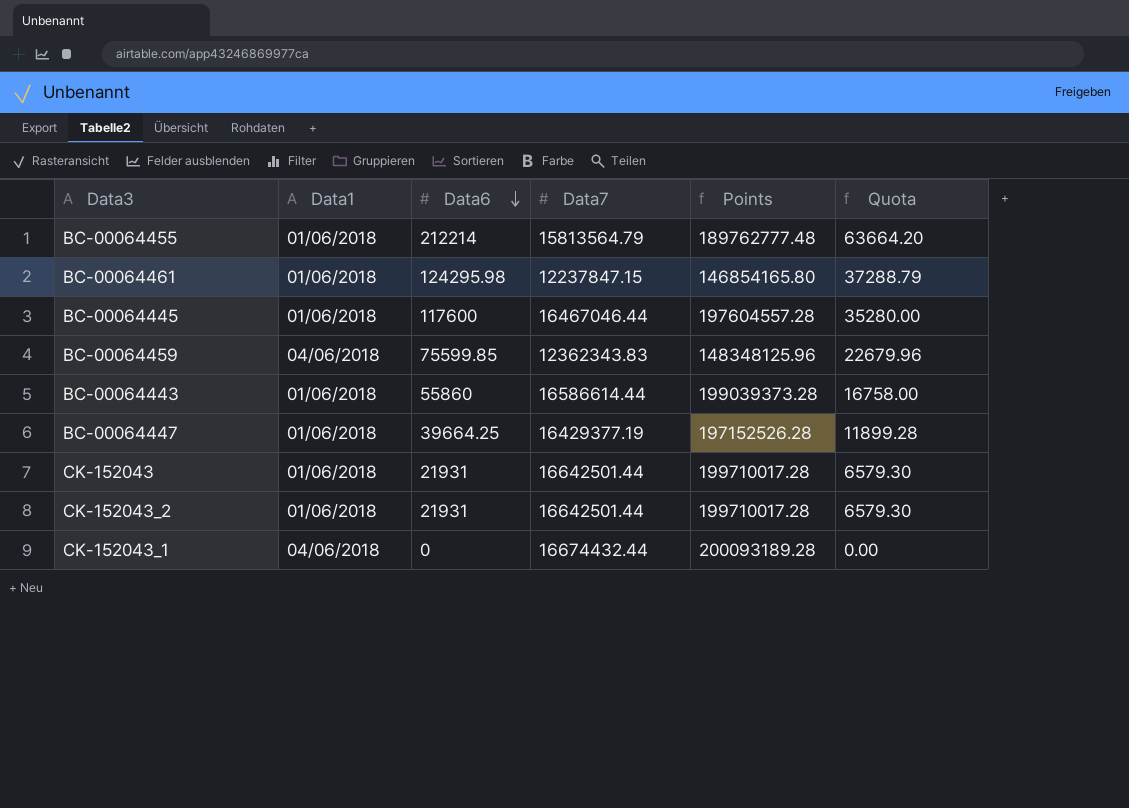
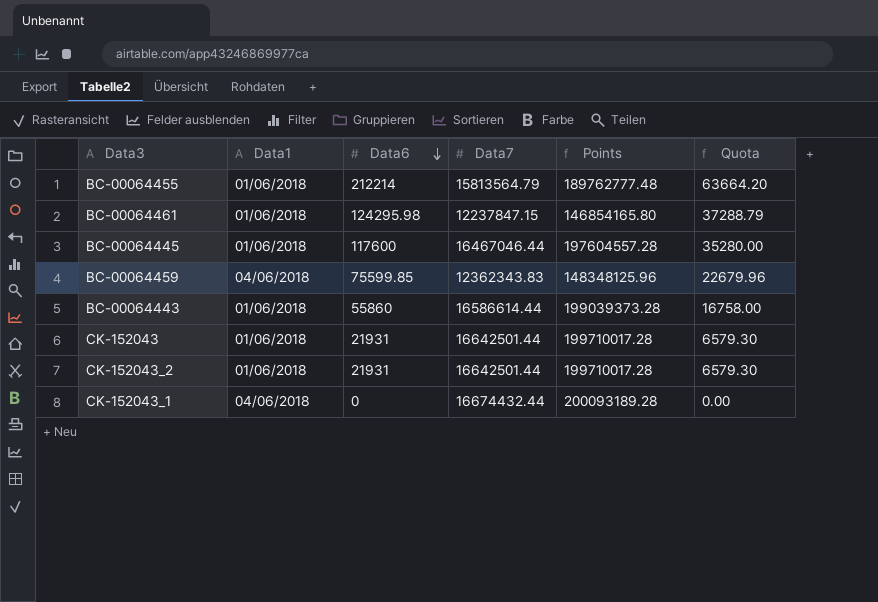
row BC-00064447: 01/06/2018 | 39664.25 | 16429377.19 | 197152526.28 | 11899.28 -> none

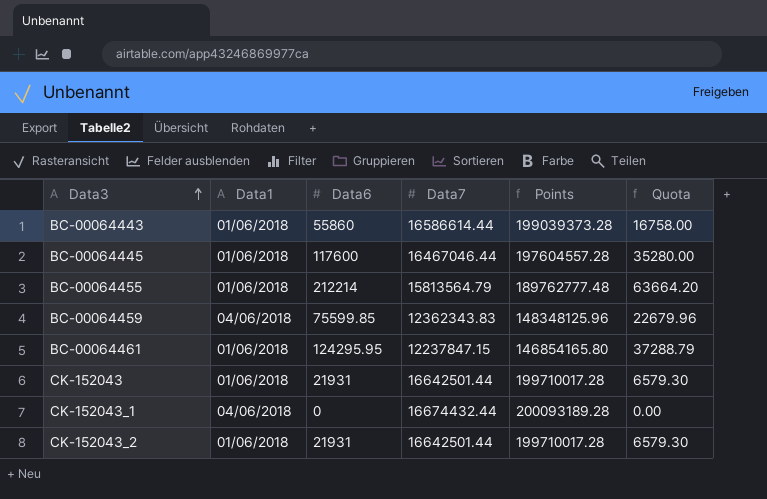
row order: Data6 descending -> Data3 ascending
BC-00064461 | Data6: 124295.98 -> 124295.95

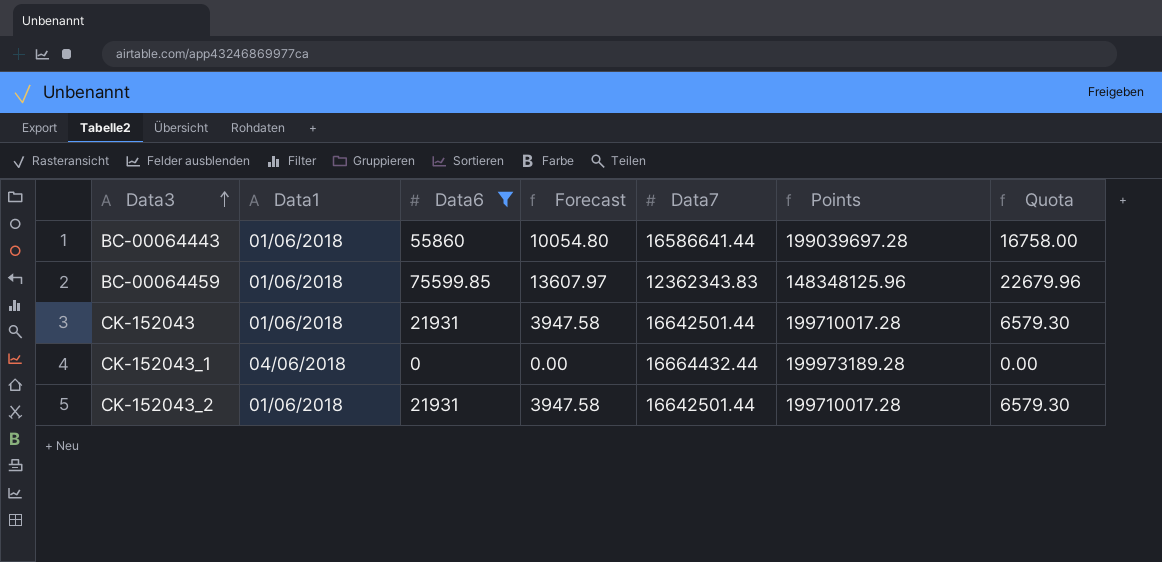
filter: none -> Data6 <= 75599.85
column Forecast | formula: none -> [Data6] * 0.18
BC-00064443 | Data7: 16586614.44 -> 16586641.44
BC-00064443 | Points: 199039373.28 -> 199039697.28
BC-00064459 | Data1: 04/06/2018 -> 01/06/2018
CK-152043_1 | Data7: 16674432.44 -> 16664432.44
CK-152043_1 | Points: 200093189.28 -> 199973189.28

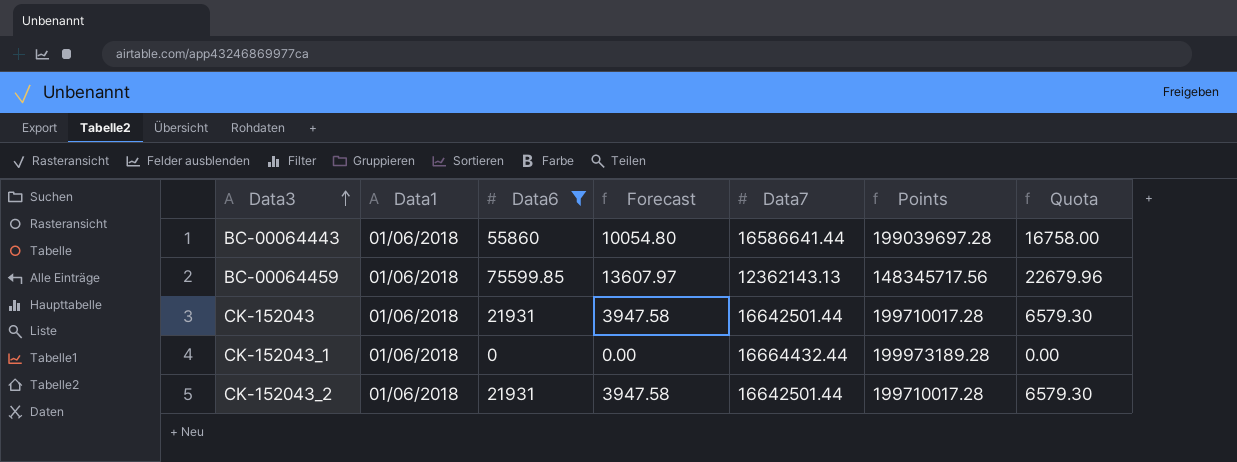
BC-00064459 | Data7: 12362343.83 -> 12362143.13
BC-00064459 | Points: 148348125.96 -> 148345717.56
CK-152043_1 | Data1: 04/06/2018 -> 01/06/2018

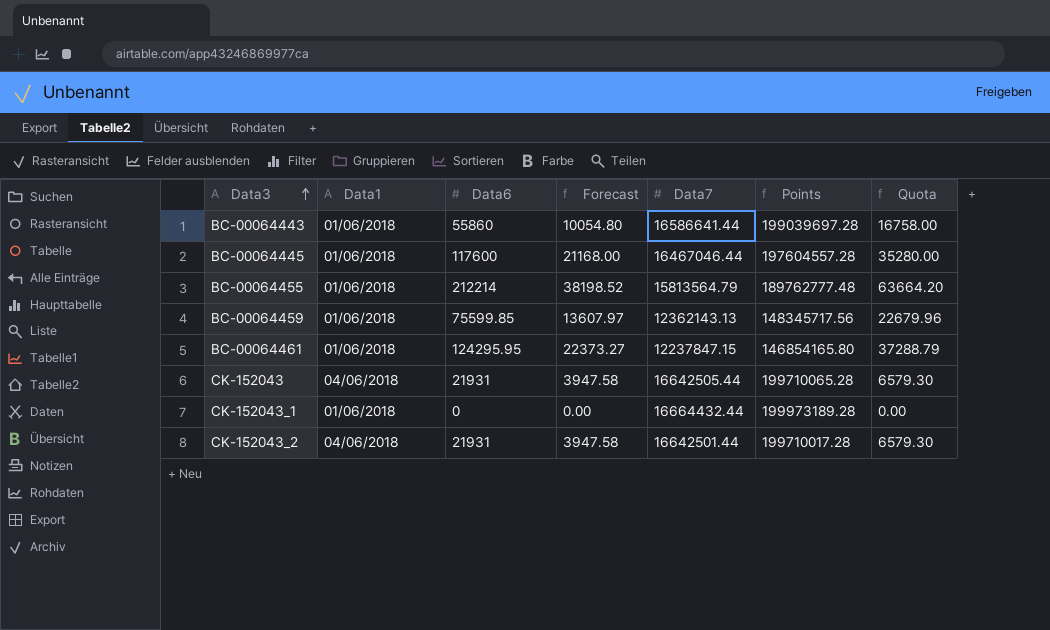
filter: Data6 <= 75599.85 -> none
CK-152043 | Data1: 01/06/2018 -> 04/06/2018
CK-152043 | Data7: 16642501.44 -> 16642505.44
CK-152043 | Points: 199710017.28 -> 199710065.28
CK-152043_2 | Data1: 01/06/2018 -> 04/06/2018

